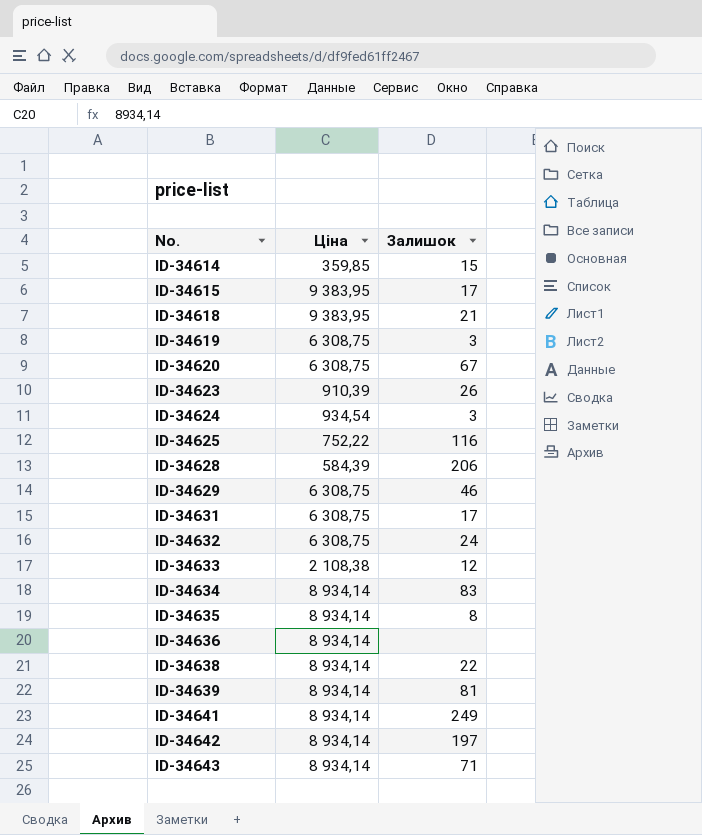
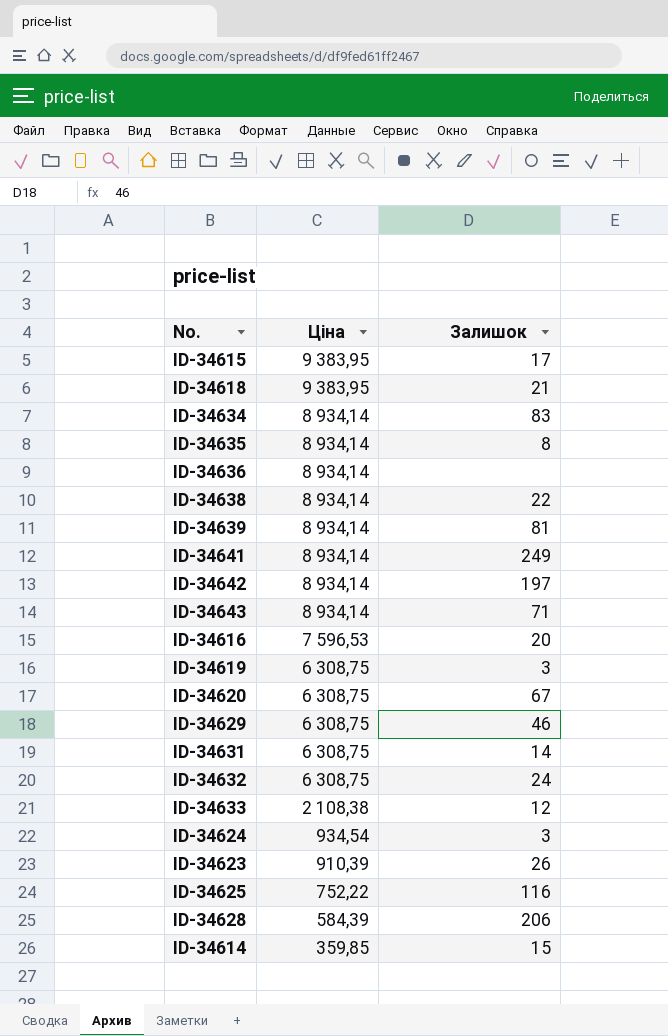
row order: No. ascending -> Ціна descending
row ID-34616: none -> 7 596,53 | 20
ID-34631 | Залишок: 17 -> 14

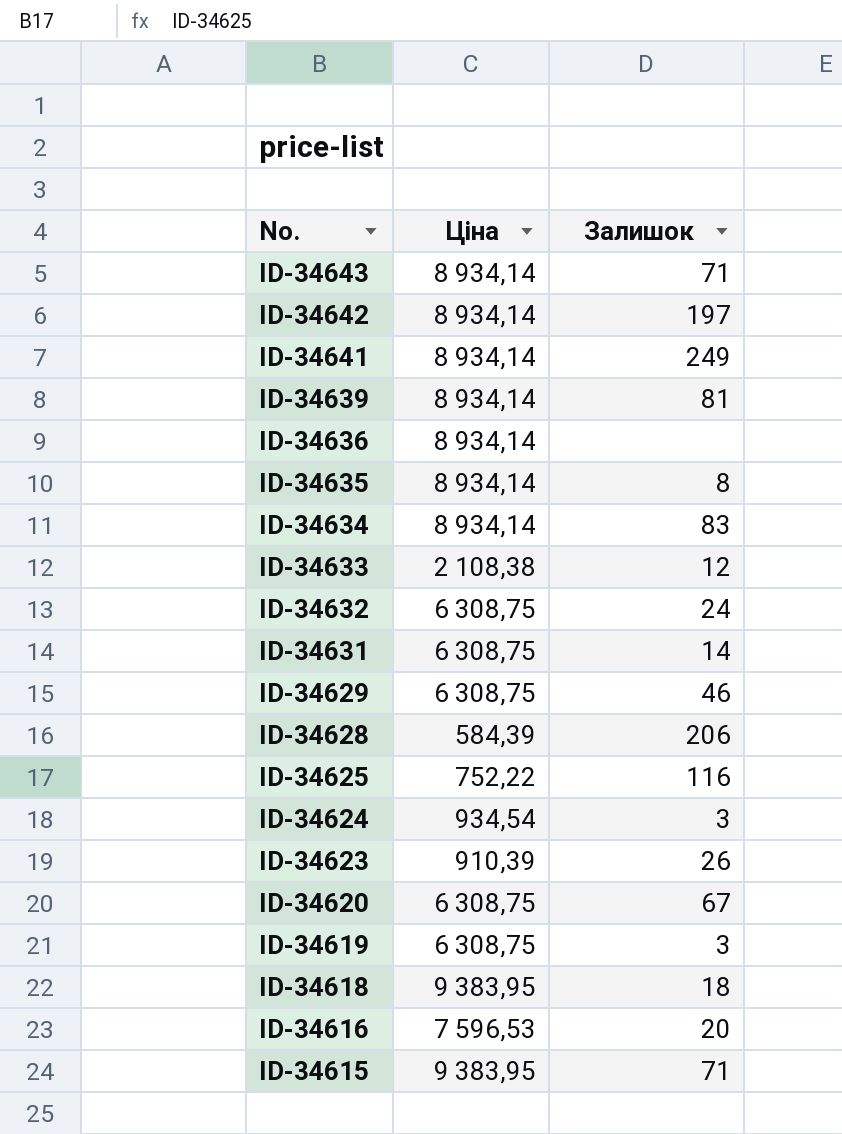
row order: Ціна descending -> No. descending
row ID-34638: 8 934,14 | 22 -> none
row ID-34614: 359,85 | 15 -> none
ID-34618 | Залишок: 21 -> 18
ID-34615 | Залишок: 17 -> 71

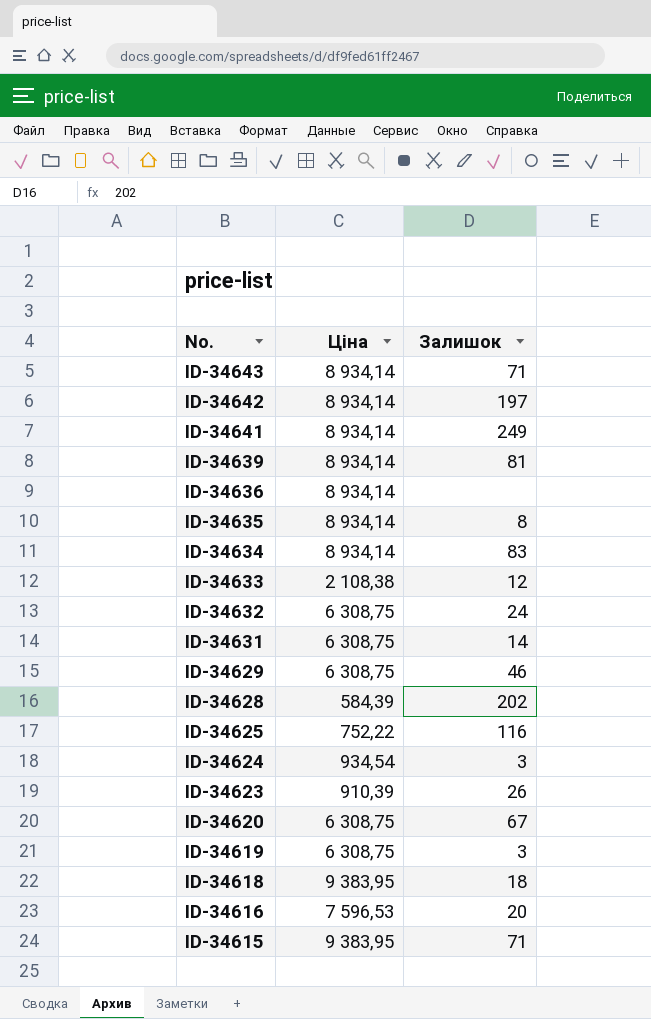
ID-34628 | Залишок: 206 -> 202

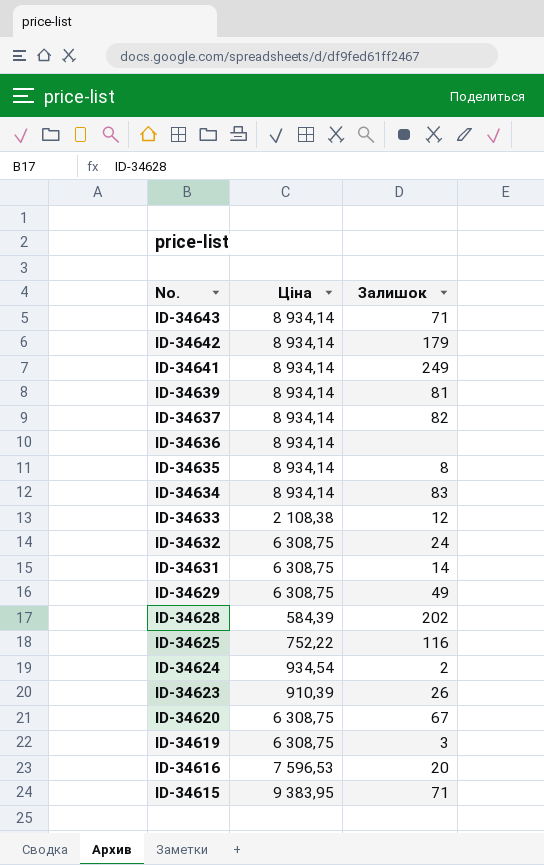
row ID-34618: 9 383,95 | 18 -> none
ID-34642 | Залишок: 197 -> 179
row ID-34637: none -> 8 934,14 | 82
ID-34629 | Залишок: 46 -> 49
ID-34624 | Залишок: 3 -> 2

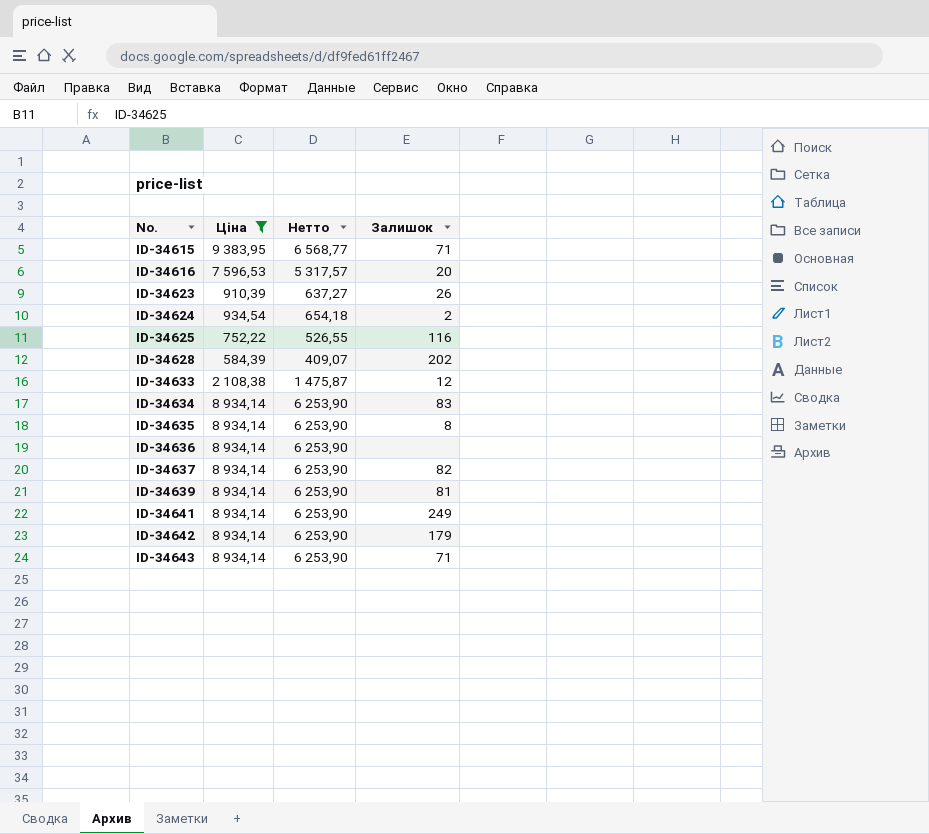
filter: none -> Ціна != 6 308,75
row order: No. descending -> No. ascending
column Нетто | formula: none -> [Ціна] * 0,7

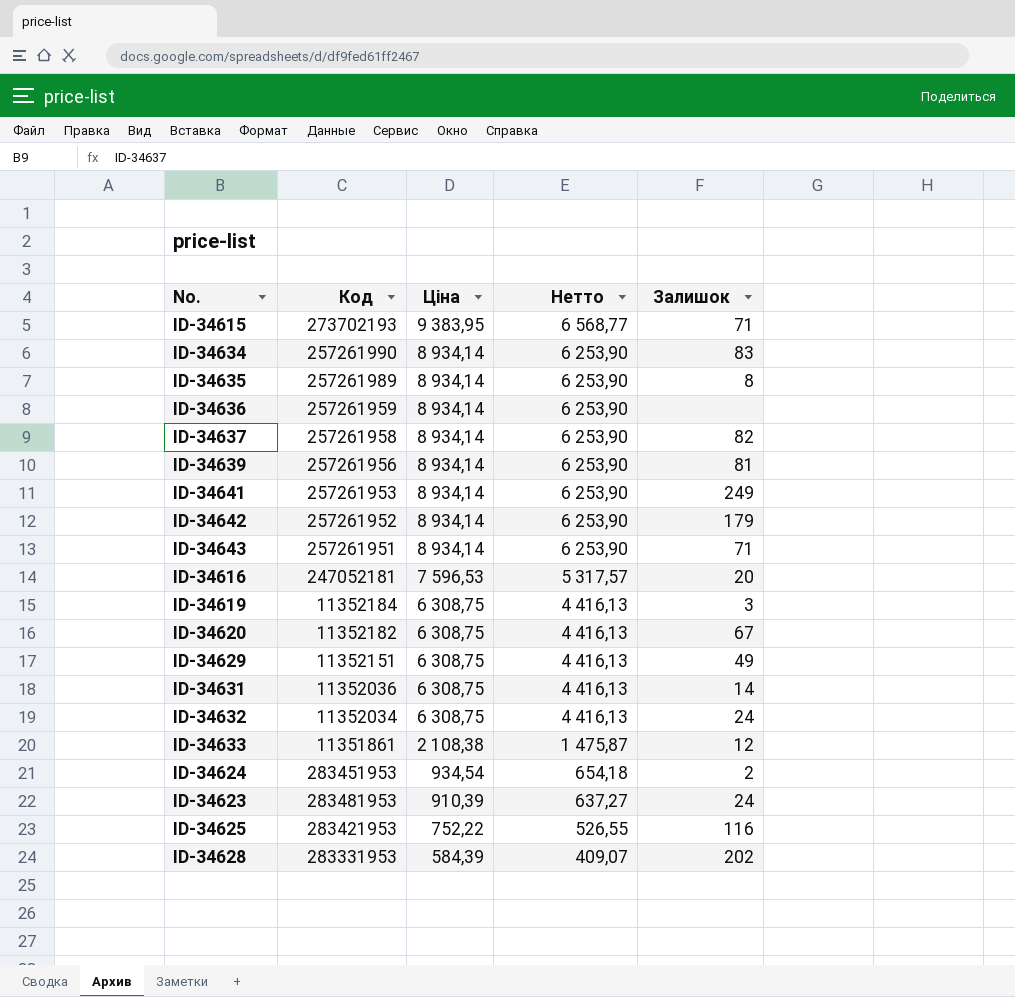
filter: Ціна != 6 308,75 -> none
row order: No. ascending -> Ціна descending
column Код | position: none -> 2
ID-34623 | Залишок: 26 -> 24

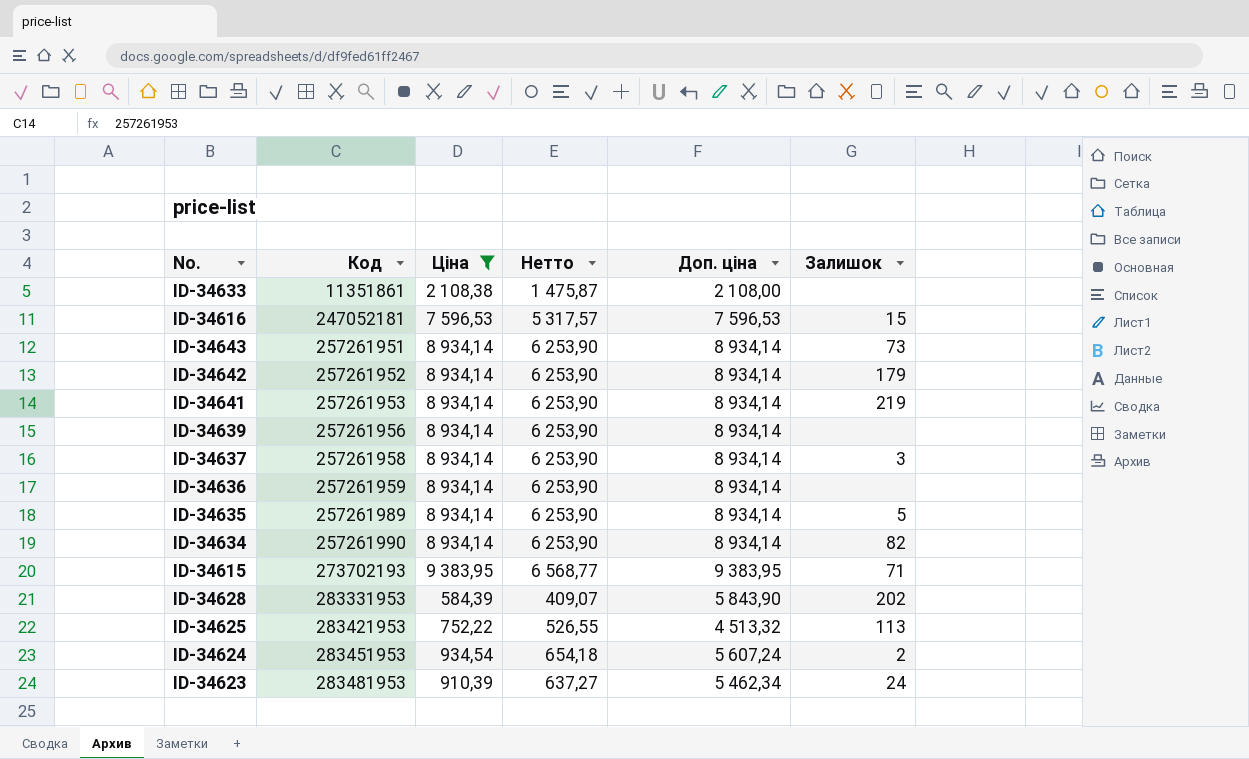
filter: none -> Ціна != 6 308,75
row order: Ціна descending -> Код ascending
column Доп. ціна | position: none -> 5
ID-34633 | Залишок: 12 -> none
ID-34616 | Залишок: 20 -> 15
ID-34643 | Залишок: 71 -> 73
ID-34641 | Залишок: 249 -> 219
ID-34639 | Залишок: 81 -> none
ID-34637 | Залишок: 82 -> 3
ID-34635 | Залишок: 8 -> 5
ID-34634 | Залишок: 83 -> 82
ID-34625 | Залишок: 116 -> 113

